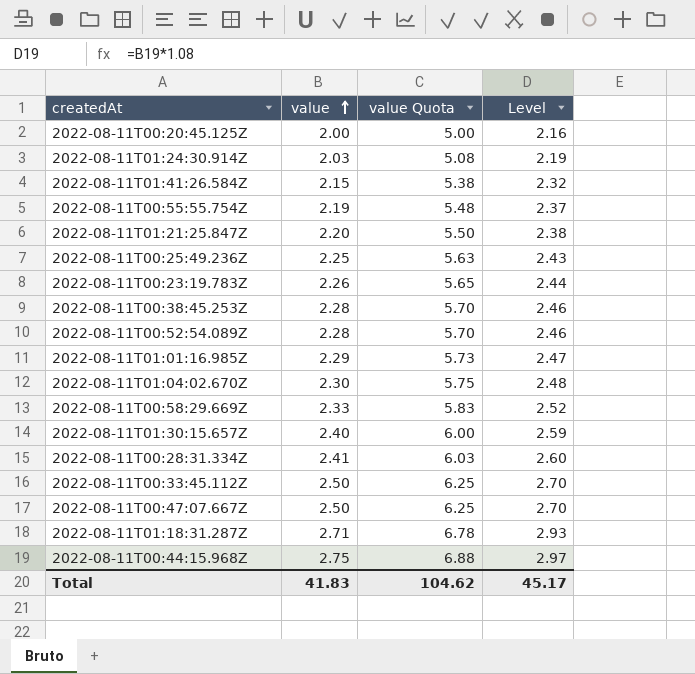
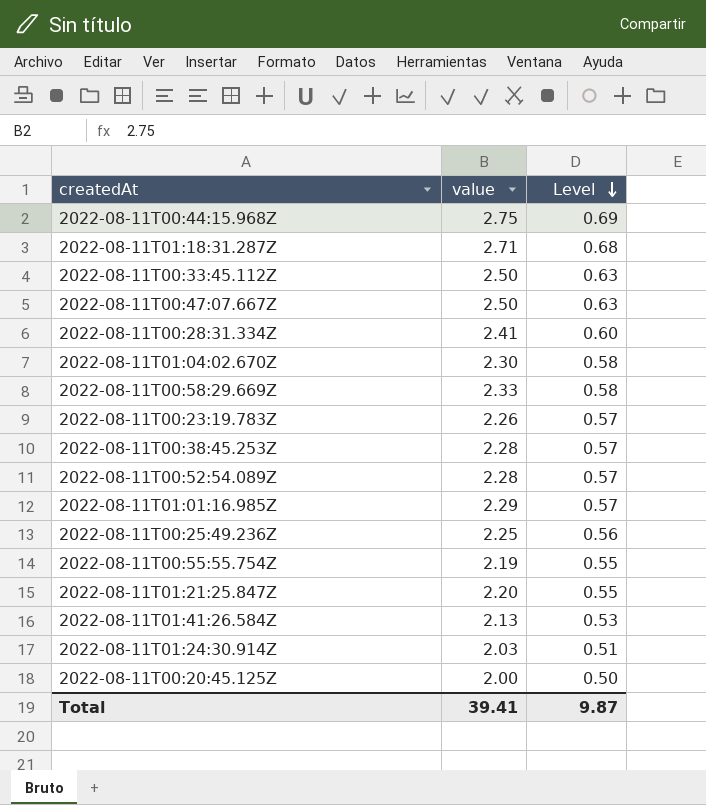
row order: value ascending -> Level descending
column value Quota | formula: [value] * 2.5 -> none
column Level | formula: [value] * 1.08 -> [value] * 0.25
row 2022-08-11T01:30:15.657Z: 2.40 | 6.00 | 2.59 -> none
2022-08-11T01:41:26.584Z | value: 2.15 -> 2.13
Total | value: 41.83 -> 39.41
Total | Level: 45.17 -> 9.87

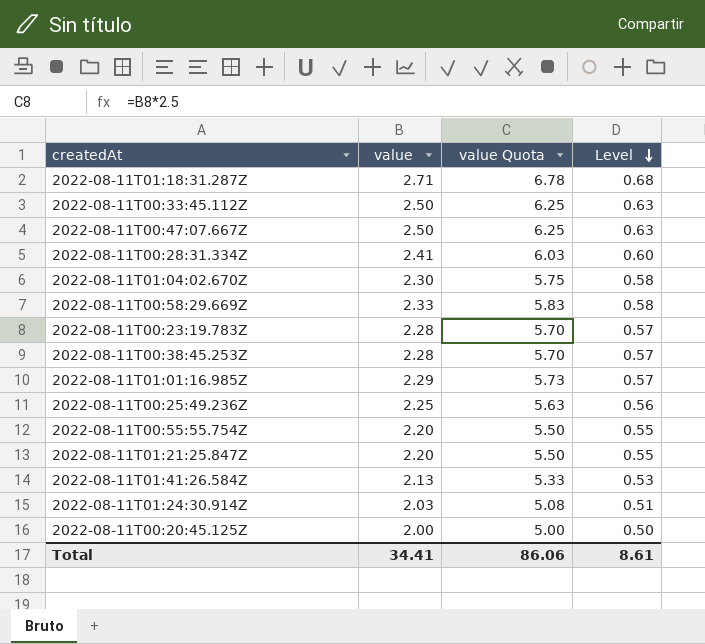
column value Quota | formula: none -> [value] * 2.5
row 2022-08-11T00:44:15.968Z: 2.75 | 0.69 -> none
row 2022-08-11T00:52:54.089Z: 2.28 | 0.57 -> none
2022-08-11T00:23:19.783Z | value: 2.26 -> 2.28
2022-08-11T00:55:55.754Z | value: 2.19 -> 2.20
Total | value: 39.41 -> 34.41
Total | Level: 9.87 -> 8.61

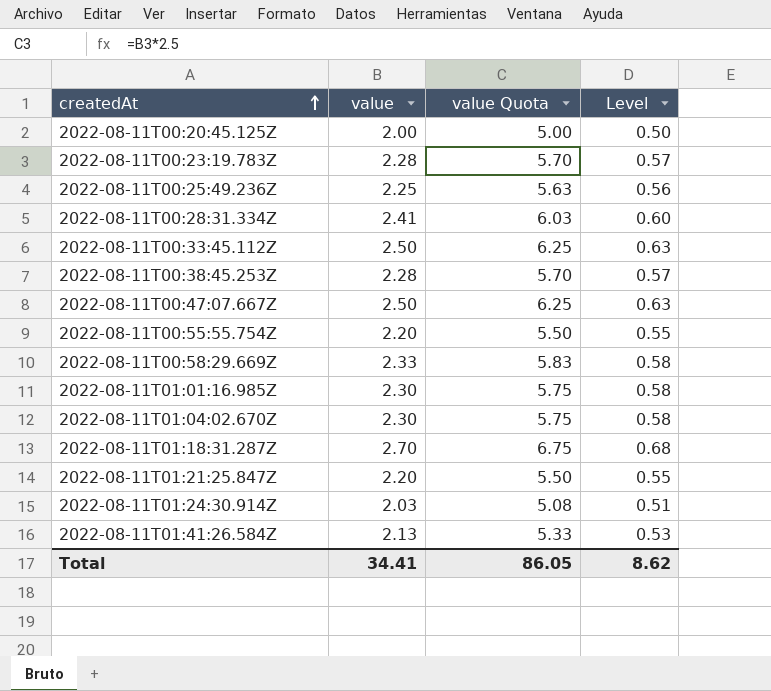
row order: Level descending -> createdAt ascending
2022-08-11T01:01:16.985Z | value: 2.29 -> 2.30
2022-08-11T01:01:16.985Z | value Quota: 5.73 -> 5.75
2022-08-11T01:01:16.985Z | Level: 0.57 -> 0.58
2022-08-11T01:18:31.287Z | value: 2.71 -> 2.70
2022-08-11T01:18:31.287Z | value Quota: 6.78 -> 6.75
Total | value Quota: 86.06 -> 86.05
Total | Level: 8.61 -> 8.62

